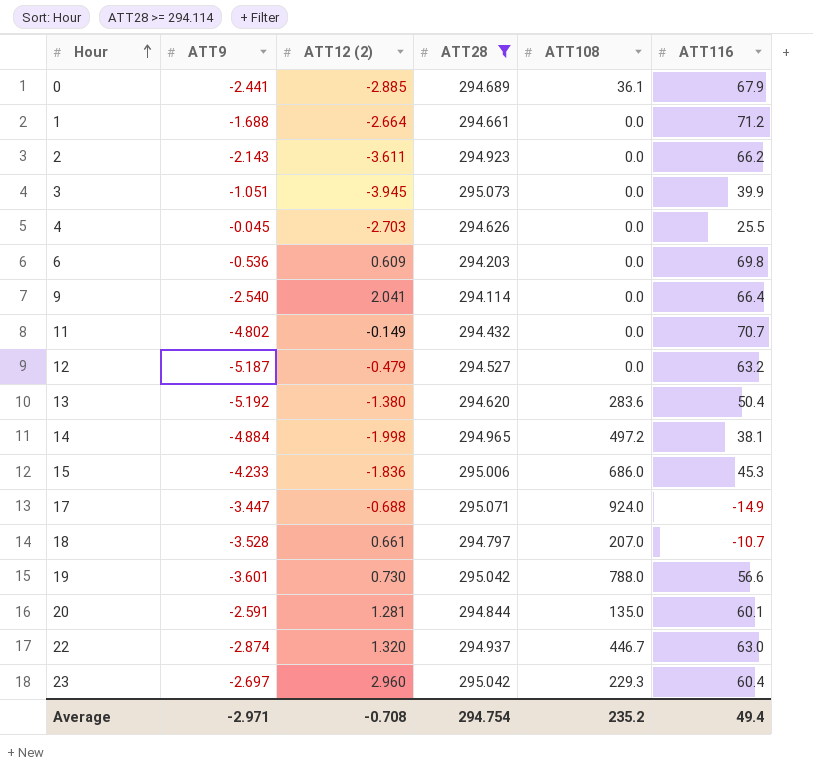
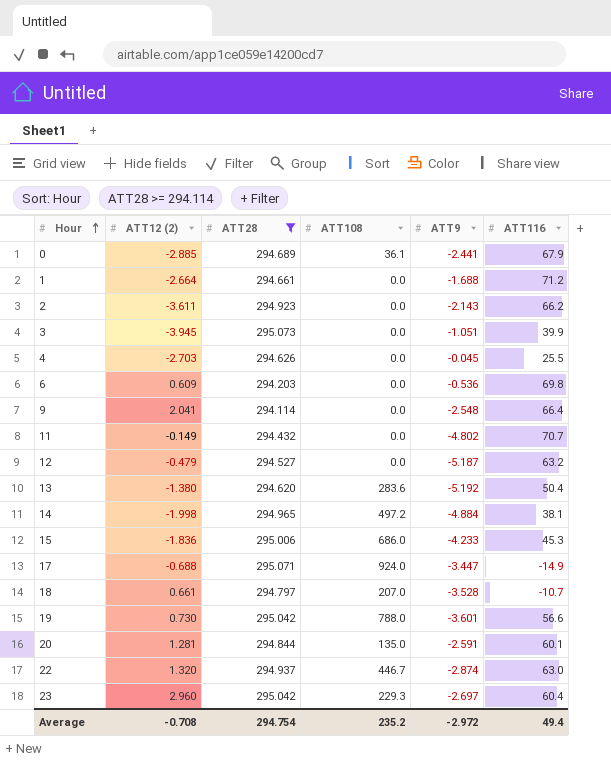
column ATT9 | position: 2 -> 5
9 | ATT9: -2.540 -> -2.548
Average | ATT9: -2.971 -> -2.972

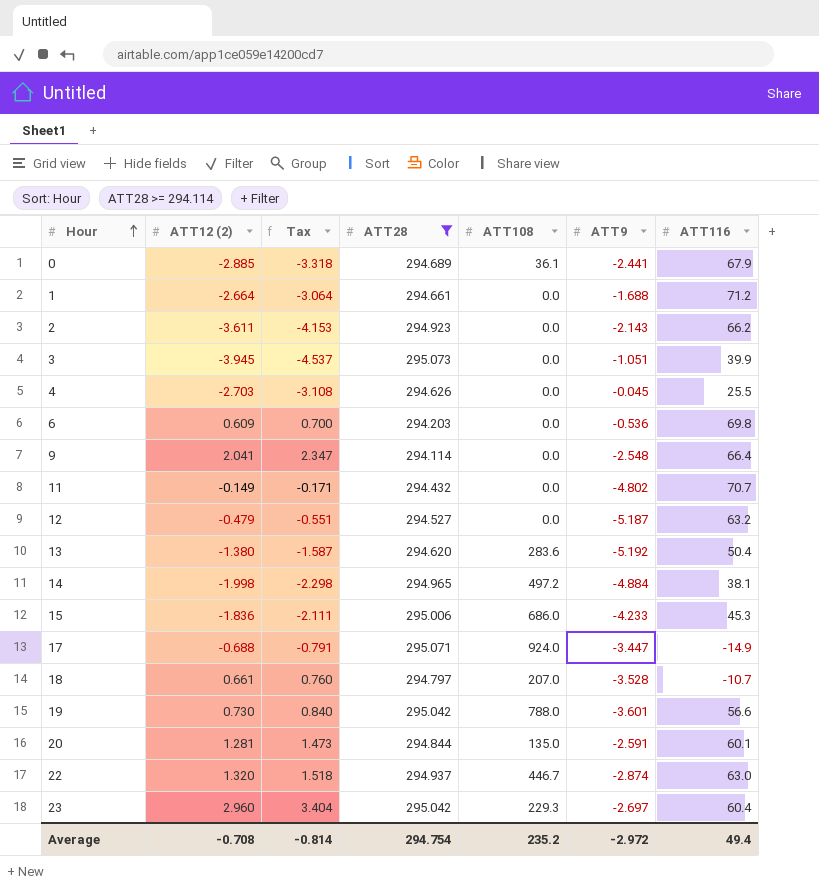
column Tax | formula: none -> [ATT12 (2)] * 1.15

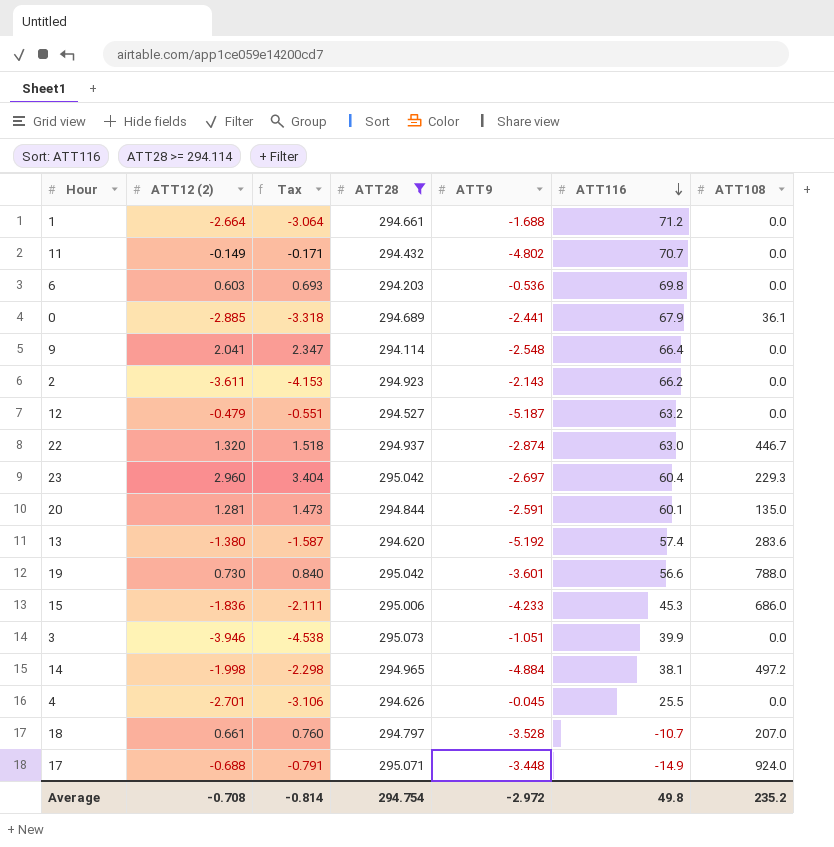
row order: Hour ascending -> ATT116 descending
column ATT108 | position: 5 -> 7
6 | ATT12 (2): 0.609 -> 0.603
6 | Tax: 0.700 -> 0.693
13 | ATT116: 50.4 -> 57.4
3 | ATT12 (2): -3.945 -> -3.946
3 | Tax: -4.537 -> -4.538
4 | ATT12 (2): -2.703 -> -2.701
4 | Tax: -3.108 -> -3.106
17 | ATT9: -3.447 -> -3.448
Average | ATT116: 49.4 -> 49.8

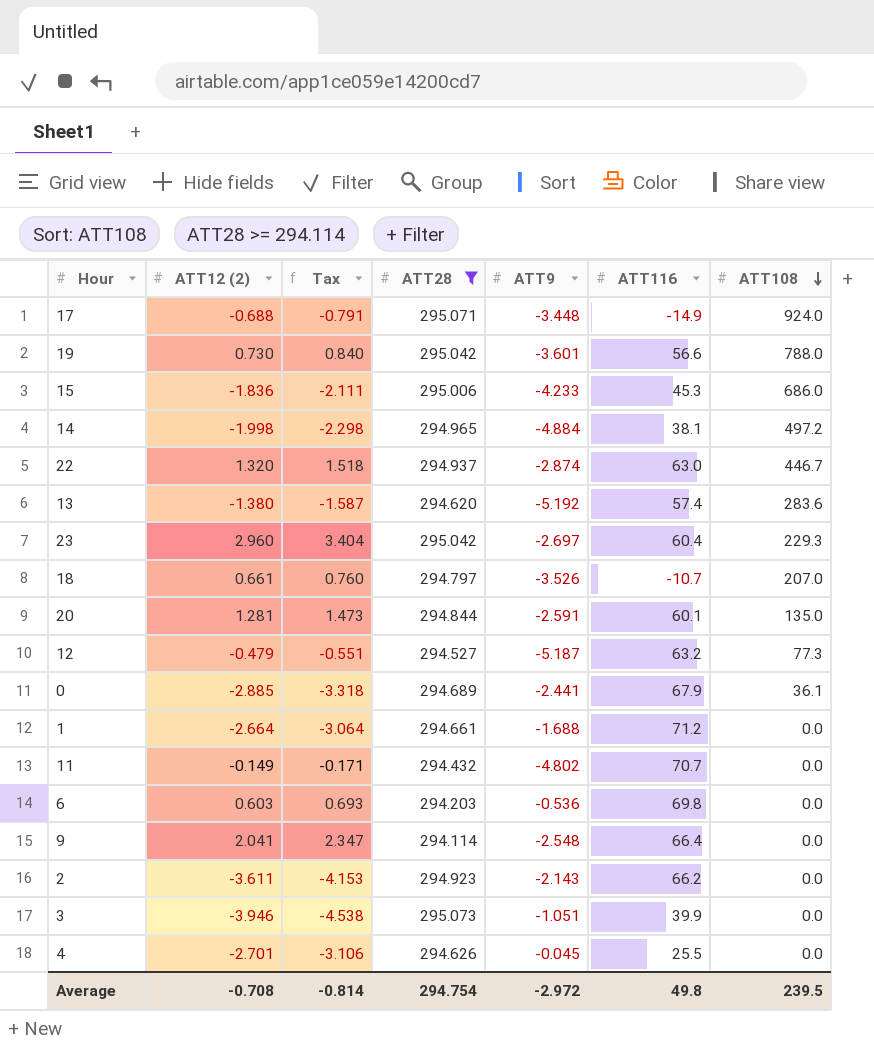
row order: ATT116 descending -> ATT108 descending
18 | ATT9: -3.528 -> -3.526
12 | ATT108: 0.0 -> 77.3
Average | ATT108: 235.2 -> 239.5

